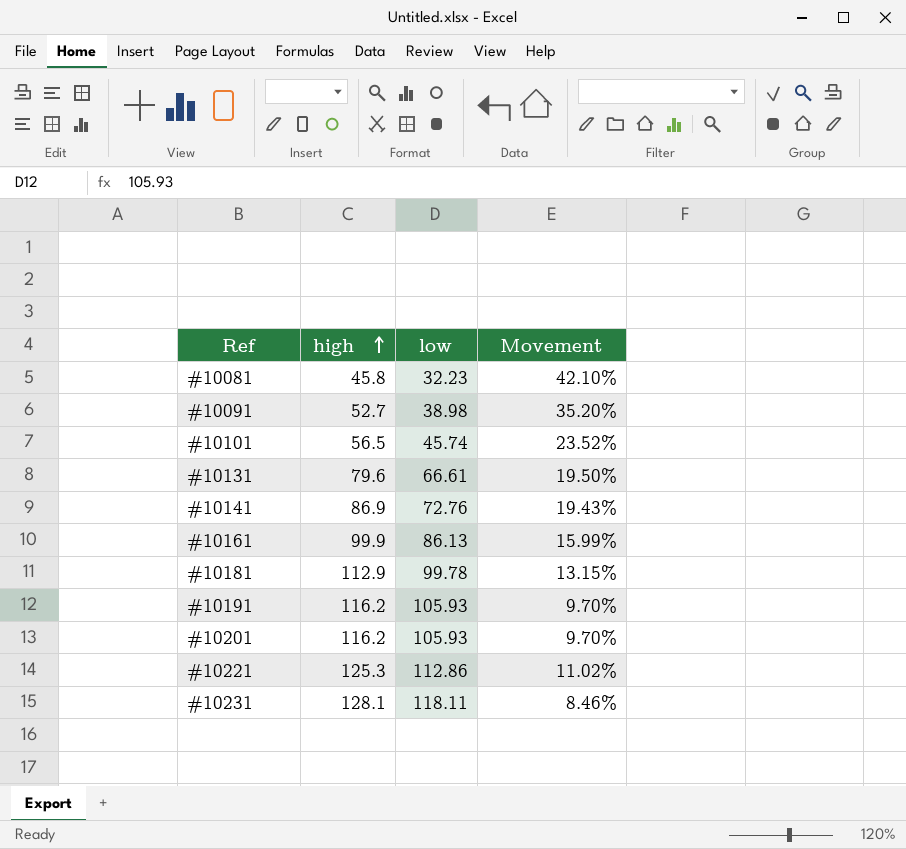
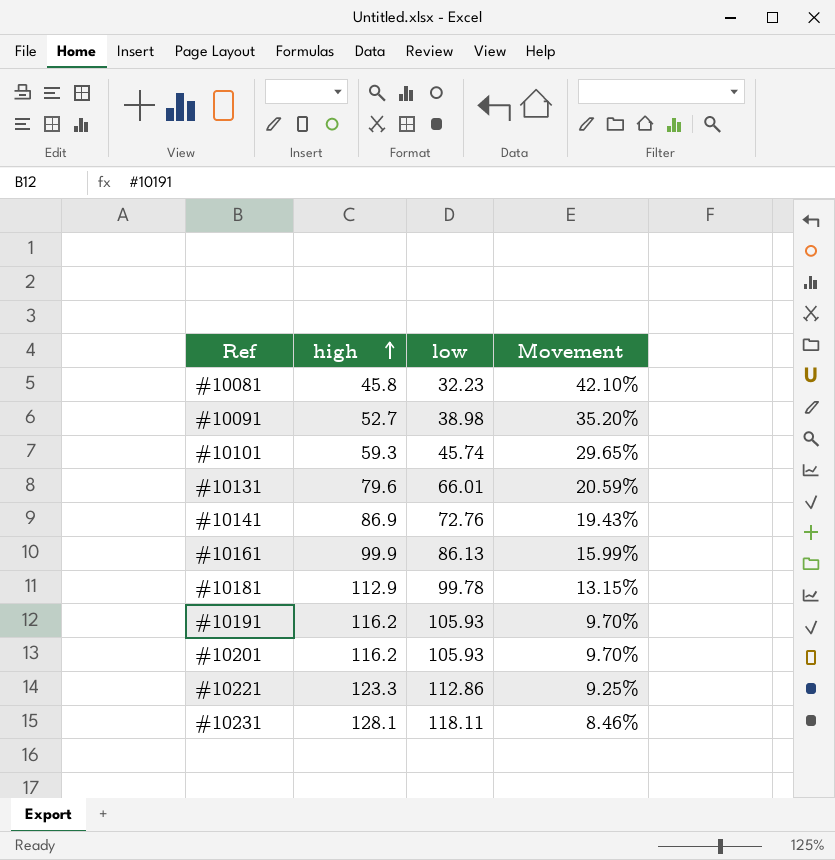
#10101 | high: 56.5 -> 59.3
#10101 | Movement: 23.52% -> 29.65%
#10131 | low: 66.61 -> 66.01
#10131 | Movement: 19.50% -> 20.59%
#10221 | high: 125.3 -> 123.3
#10221 | Movement: 11.02% -> 9.25%

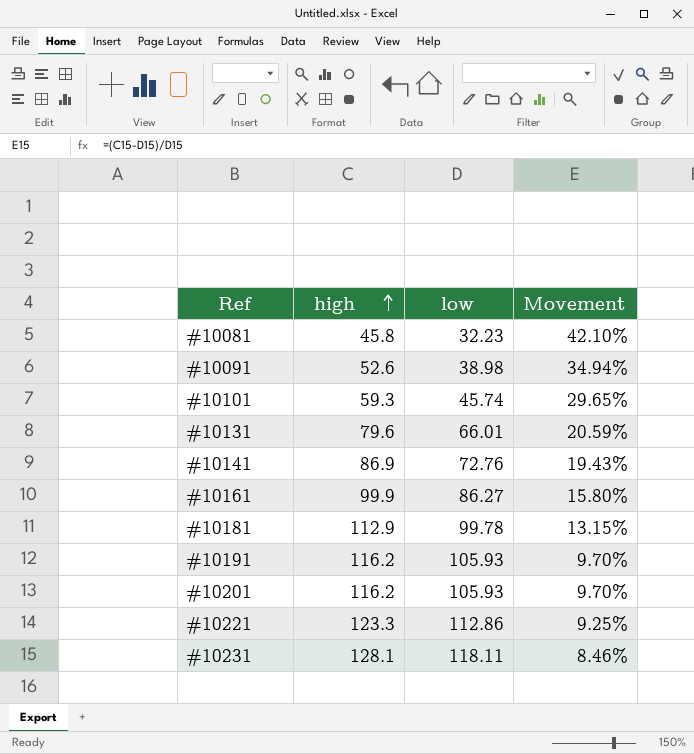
#10091 | high: 52.7 -> 52.6
#10091 | Movement: 35.20% -> 34.94%
#10161 | low: 86.13 -> 86.27
#10161 | Movement: 15.99% -> 15.80%

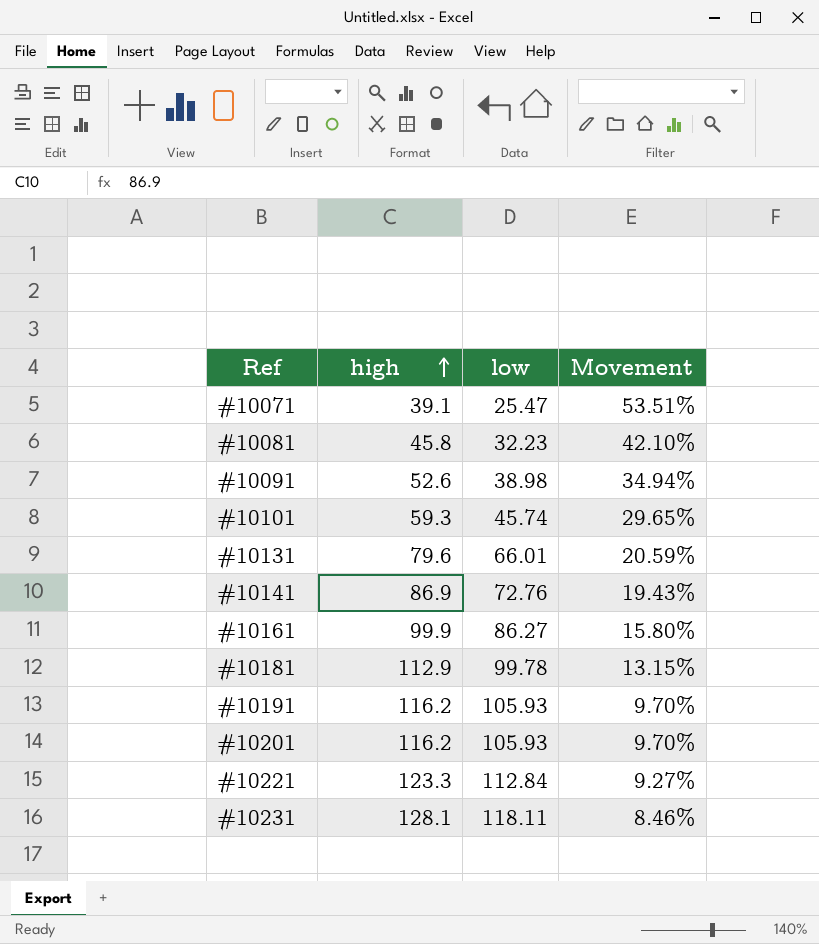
row #10071: none -> 39.1 | 25.47 | 53.51%
#10221 | low: 112.86 -> 112.84
#10221 | Movement: 9.25% -> 9.27%

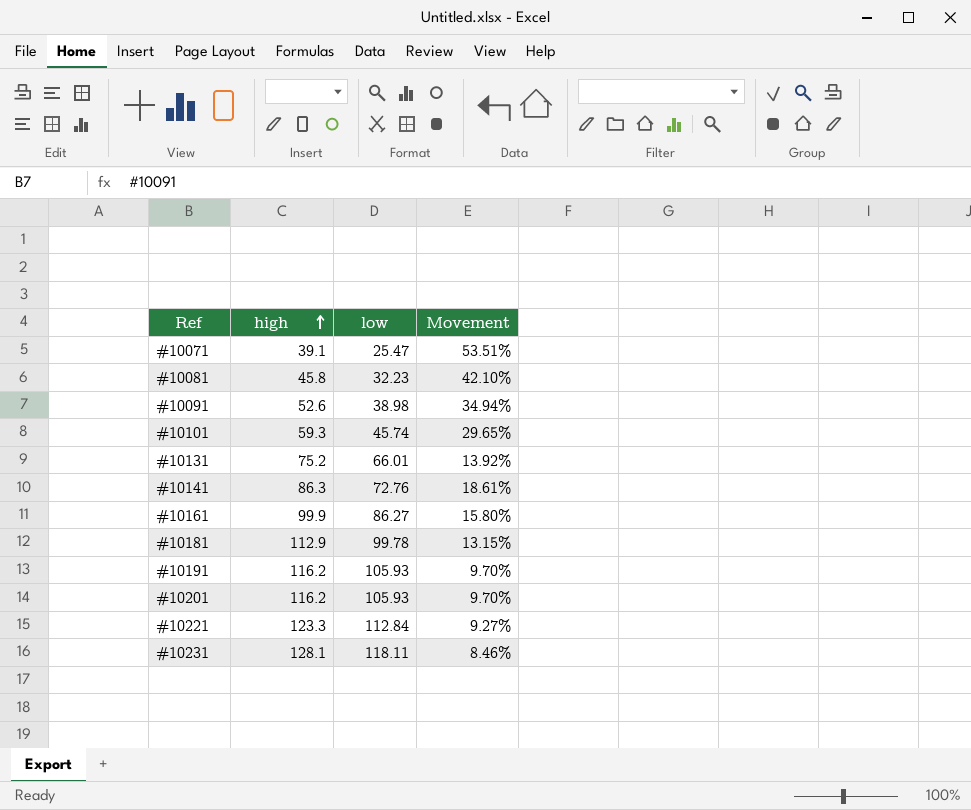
#10131 | high: 79.6 -> 75.2
#10131 | Movement: 20.59% -> 13.92%
#10141 | high: 86.9 -> 86.3
#10141 | Movement: 19.43% -> 18.61%

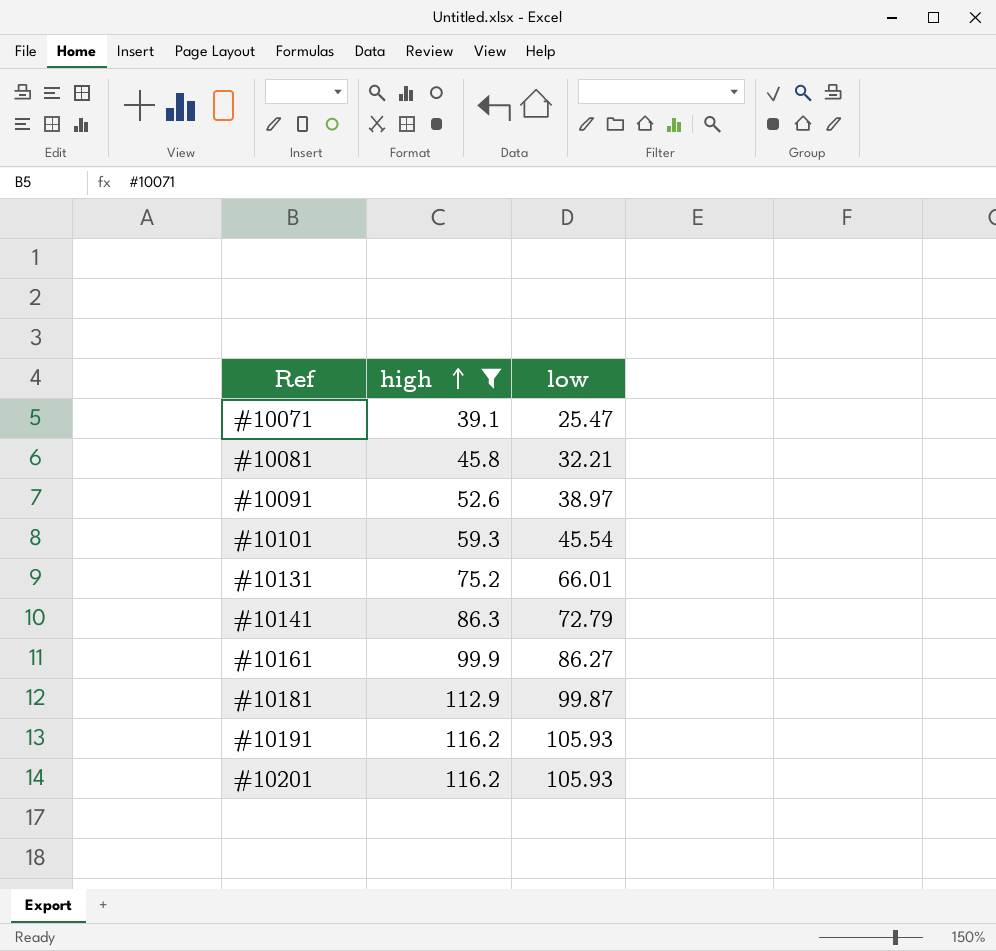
filter: none -> high <= 116.2
column Movement | formula: ([high] - [low]) / [low] -> none
#10081 | low: 32.23 -> 32.21
#10091 | low: 38.98 -> 38.97
#10101 | low: 45.74 -> 45.54
#10141 | low: 72.76 -> 72.79
#10181 | low: 99.78 -> 99.87

